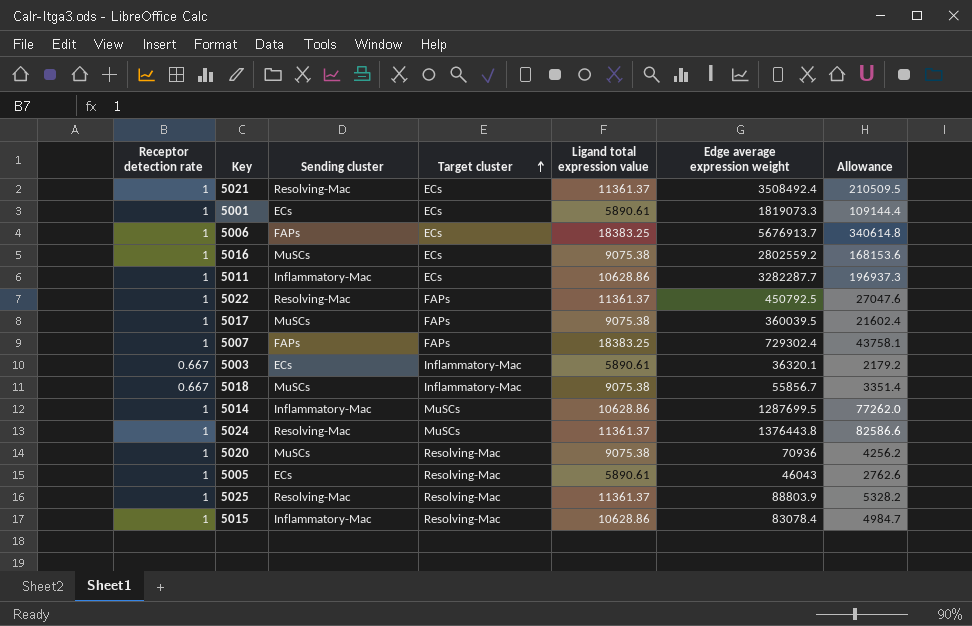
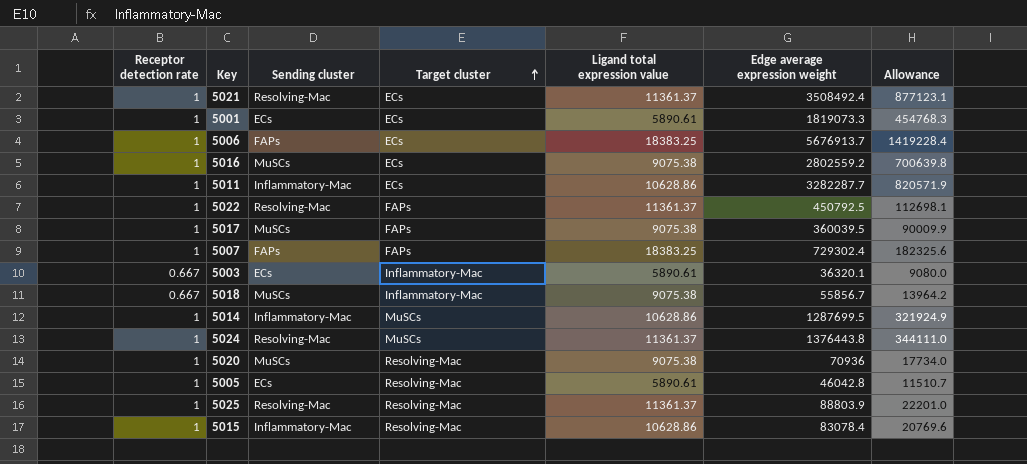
column Allowance | formula: [Edge average expression weight] * 0.06 -> [Edge average expression weight] * 0.25
5005 | Edge average expression weight: 46043 -> 46042.8

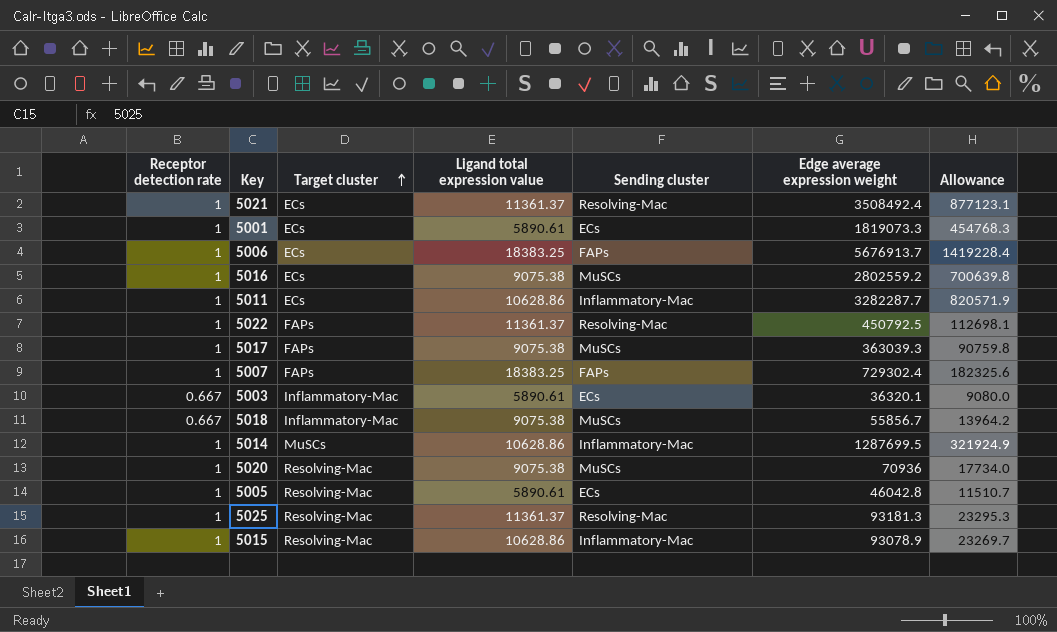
column Sending cluster | position: 3 -> 5
row 5024: 1 | Resolving-Mac | MuSCs | 11361.37 | 1376443.8 | 344111.0 -> none
5017 | Edge average expression weight: 360039.5 -> 363039.3
5017 | Allowance: 90009.9 -> 90759.8
5025 | Edge average expression weight: 88803.9 -> 93181.3
5025 | Allowance: 22201.0 -> 23295.3
5015 | Edge average expression weight: 83078.4 -> 93078.9
5015 | Allowance: 20769.6 -> 23269.7

